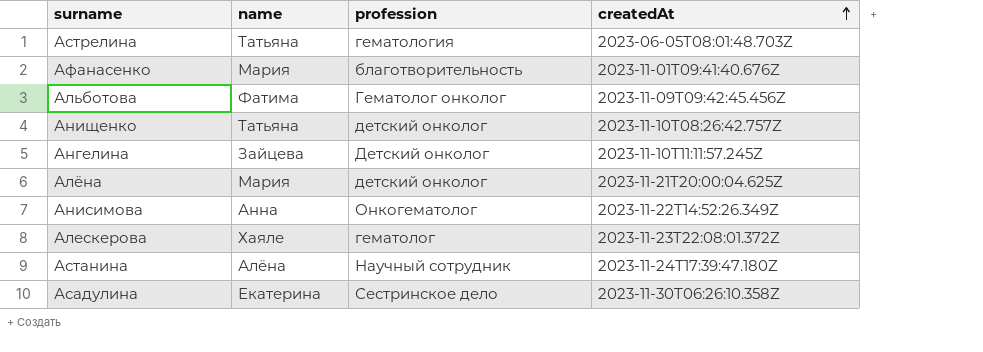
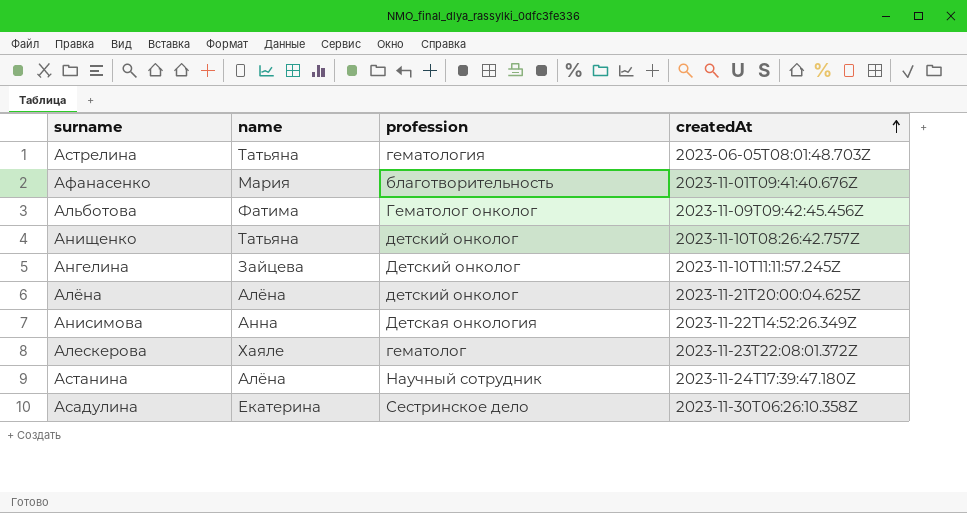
Алёна | name: Мария -> Алёна
Анисимова | profession: Онкогематолог -> Детская онкология

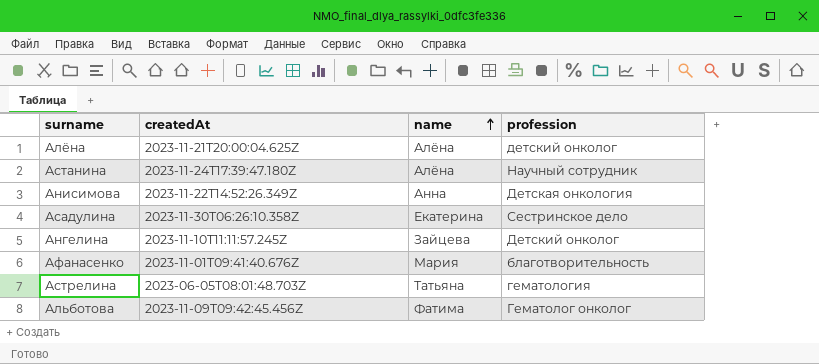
row order: createdAt ascending -> name ascending
column createdAt | position: 4 -> 2
row Анищенко: Татьяна | детский онколог | 2023-11-10T08:26:42.757Z -> none
row Алескерова: Хаяле | гематолог | 2023-11-23T22:08:01.372Z -> none

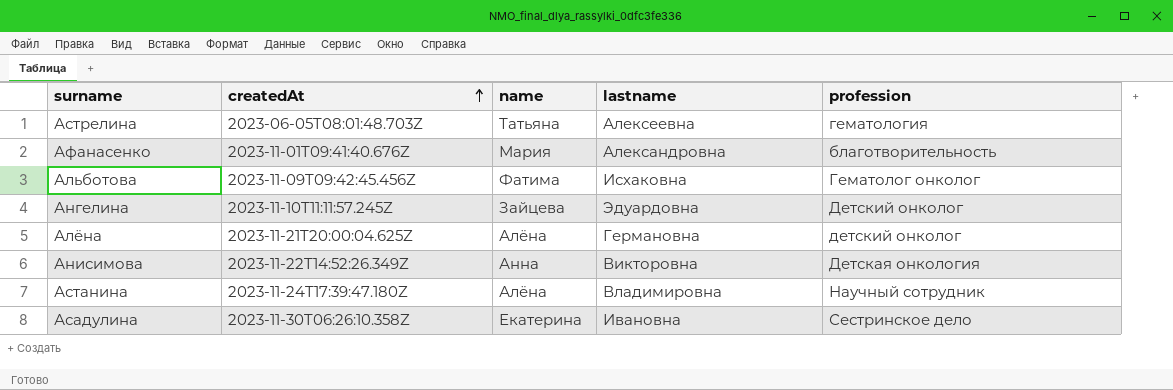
row order: name ascending -> createdAt ascending
column lastname | position: none -> 4

